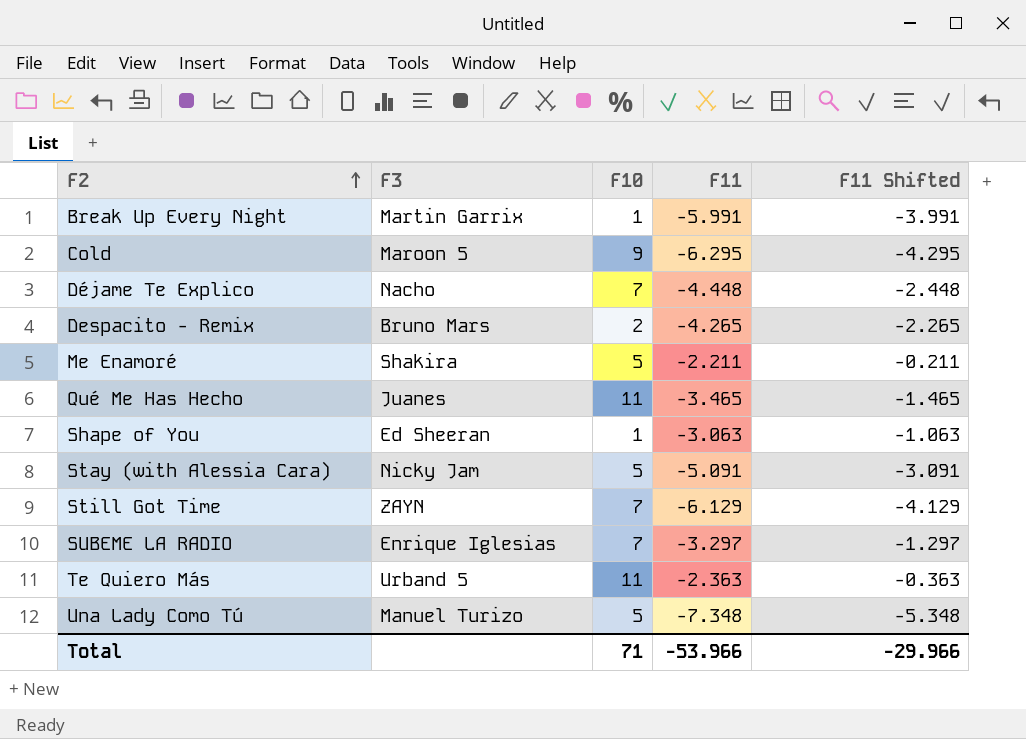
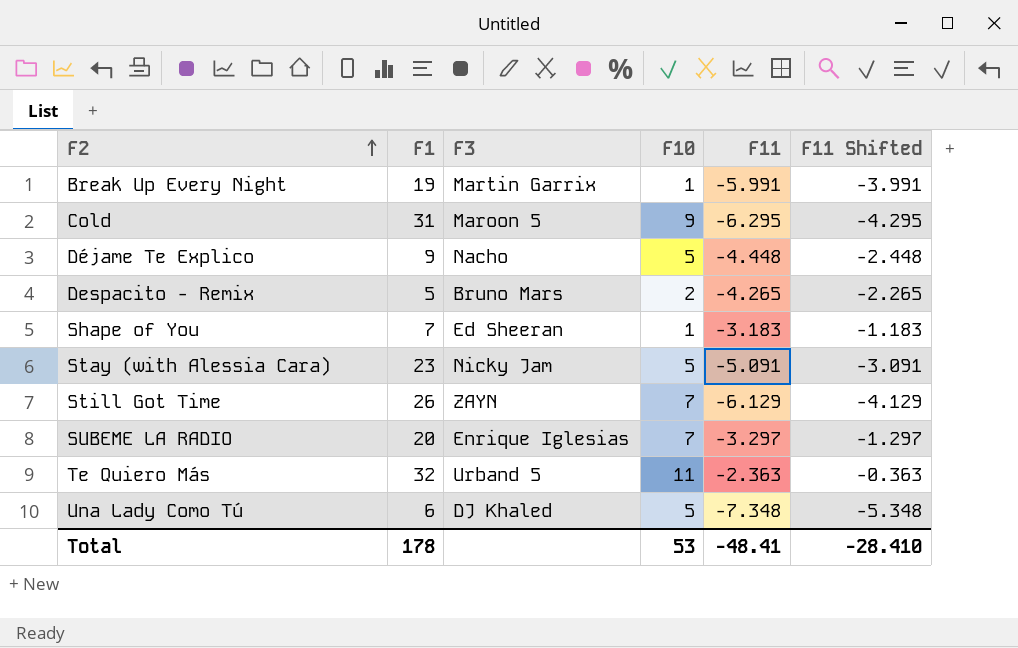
column F1 | position: none -> 2
row Me Enamoré: Shakira | 5 | -2.211 | -0.211 -> none
row Qué Me Has Hecho: Juanes | 11 | -3.465 | -1.465 -> none
Déjame Te Explico | F10: 7 -> 5
Shape of You | F11: -3.063 -> -3.183
Shape of You | F11 Shifted: -1.063 -> -1.183
Una Lady Como Tú | F3: Manuel Turizo -> DJ Khaled
Total | F10: 71 -> 53
Total | F11: -53.966 -> -48.41
Total | F11 Shifted: -29.966 -> -28.410

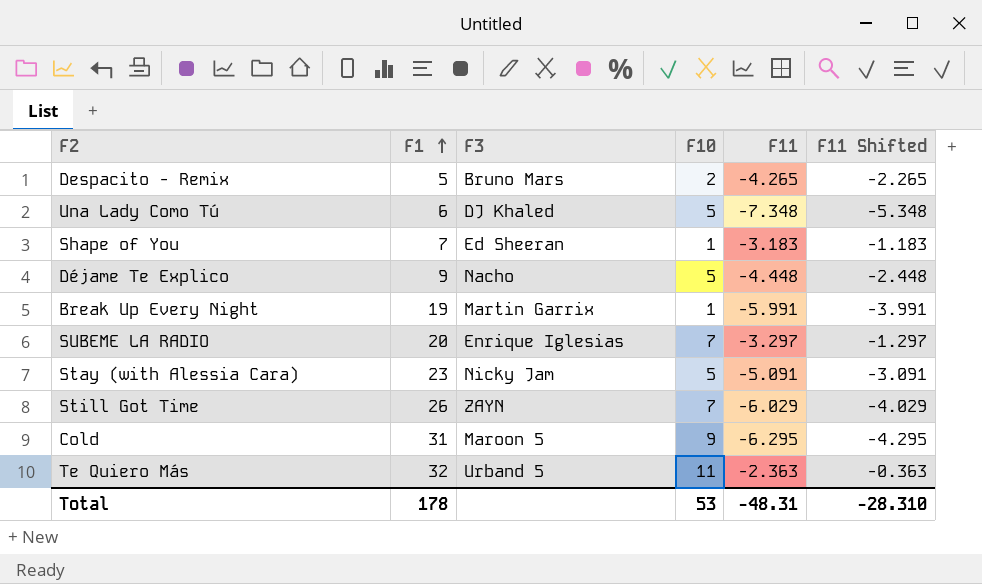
row order: F2 ascending -> F1 ascending
Still Got Time | F11: -6.129 -> -6.029
Still Got Time | F11 Shifted: -4.129 -> -4.029
Total | F11: -48.41 -> -48.31
Total | F11 Shifted: -28.410 -> -28.310

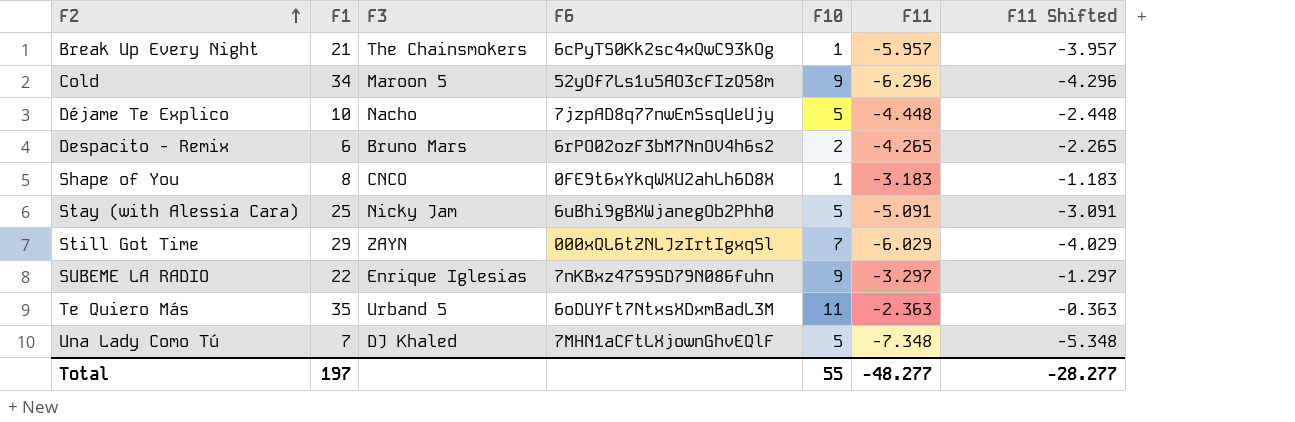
row order: F1 ascending -> F2 ascending
column F6 | position: none -> 4
Break Up Every Night | F1: 19 -> 21
Break Up Every Night | F3: Martin Garrix -> The Chainsmokers
Break Up Every Night | F11: -5.991 -> -5.957
Break Up Every Night | F11 Shifted: -3.991 -> -3.957
Cold | F1: 31 -> 34
Cold | F11: -6.295 -> -6.296
Cold | F11 Shifted: -4.295 -> -4.296
Déjame Te Explico | F1: 9 -> 10
Despacito - Remix | F1: 5 -> 6
Shape of You | F1: 7 -> 8
Shape of You | F3: Ed Sheeran -> CNCO
Stay (with Alessia Cara) | F1: 23 -> 25
Still Got Time | F1: 26 -> 29
SUBEME LA RADIO | F1: 20 -> 22
SUBEME LA RADIO | F10: 7 -> 9
Te Quiero Más | F1: 32 -> 35
Una Lady Como Tú | F1: 6 -> 7
Total | F1: 178 -> 197
Total | F10: 53 -> 55
Total | F11: -48.31 -> -48.277
Total | F11 Shifted: -28.310 -> -28.277

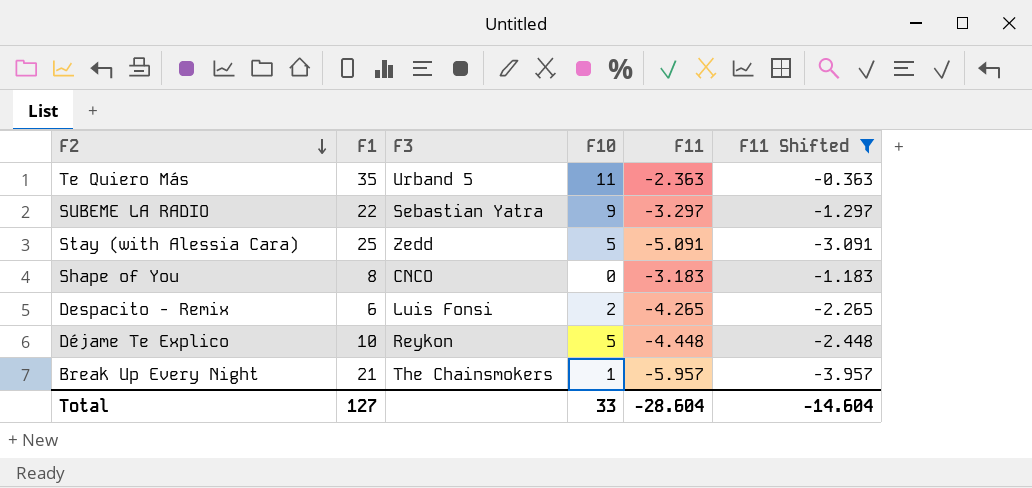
filter: none -> F11 Shifted >= -3.957
row order: F2 ascending -> F2 descending
column F6 | position: 4 -> none
SUBEME LA RADIO | F3: Enrique Iglesias -> Sebastian Yatra
Stay (with Alessia Cara) | F3: Nicky Jam -> Zedd
Shape of You | F10: 1 -> 0
Despacito - Remix | F3: Bruno Mars -> Luis Fonsi
Déjame Te Explico | F3: Nacho -> Reykon
Total | F1: 197 -> 127
Total | F10: 55 -> 33
Total | F11: -48.277 -> -28.604
Total | F11 Shifted: -28.277 -> -14.604

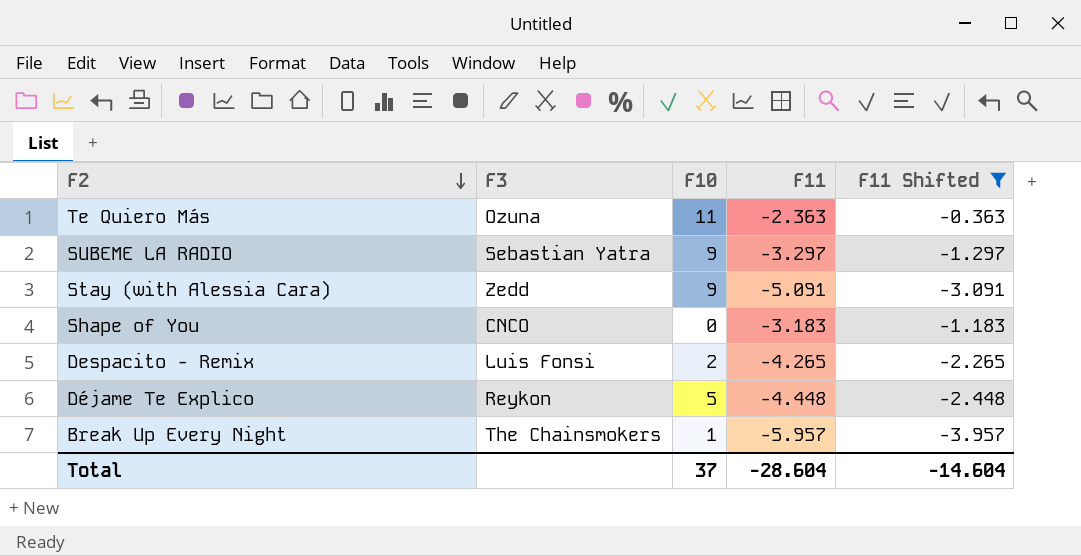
column F1 | position: 2 -> none
Te Quiero Más | F3: Urband 5 -> Ozuna
Stay (with Alessia Cara) | F10: 5 -> 9
Total | F10: 33 -> 37

